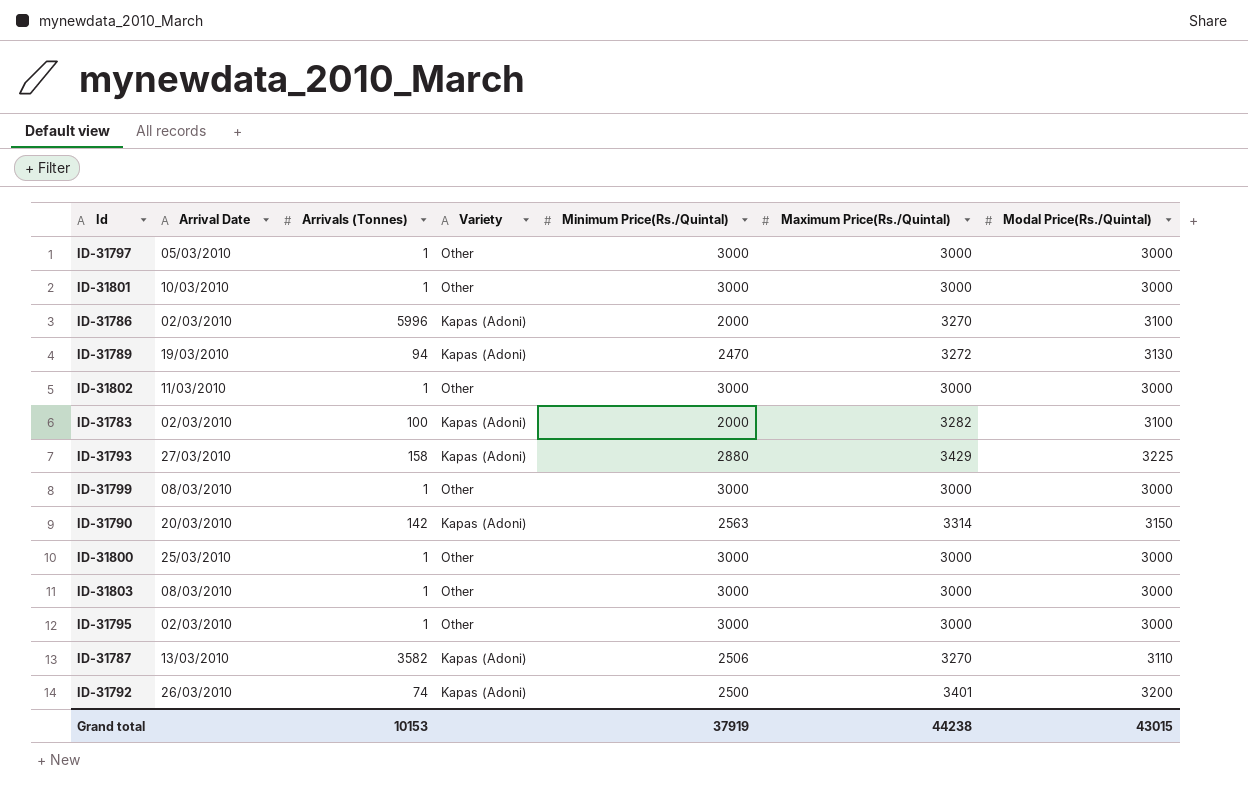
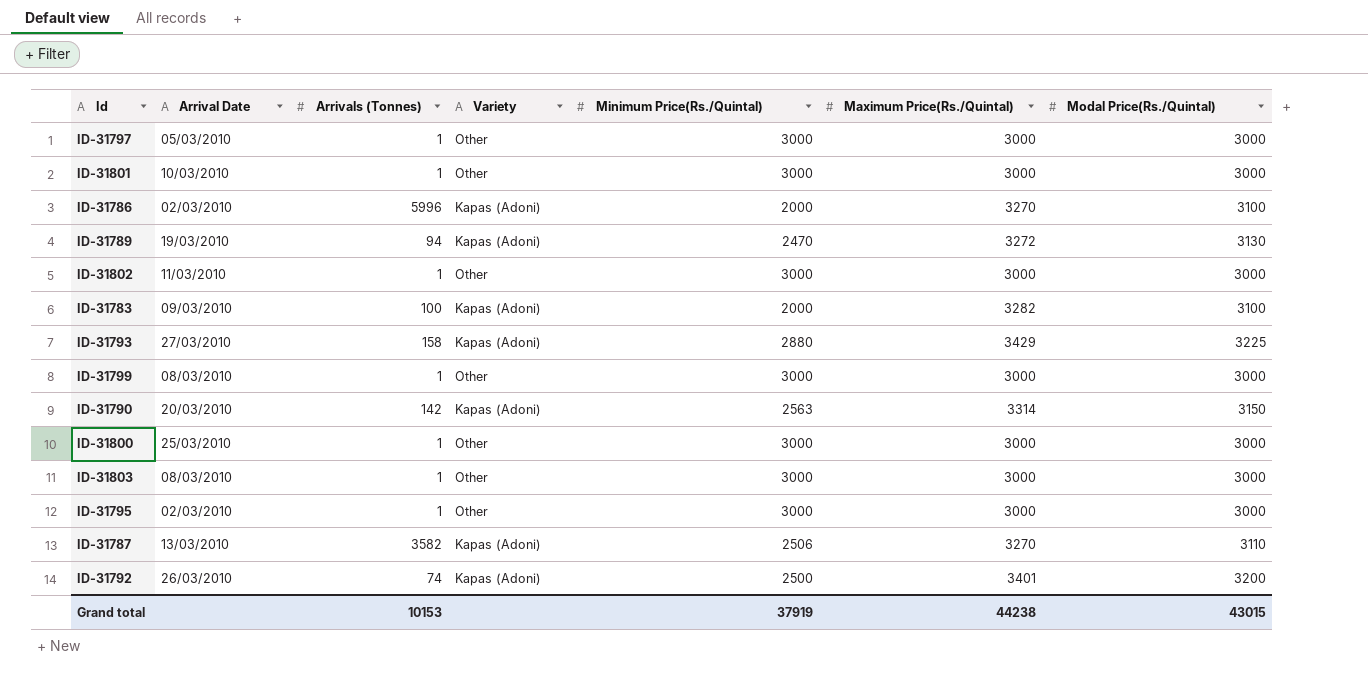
ID-31783 | Arrival Date: 02/03/2010 -> 09/03/2010

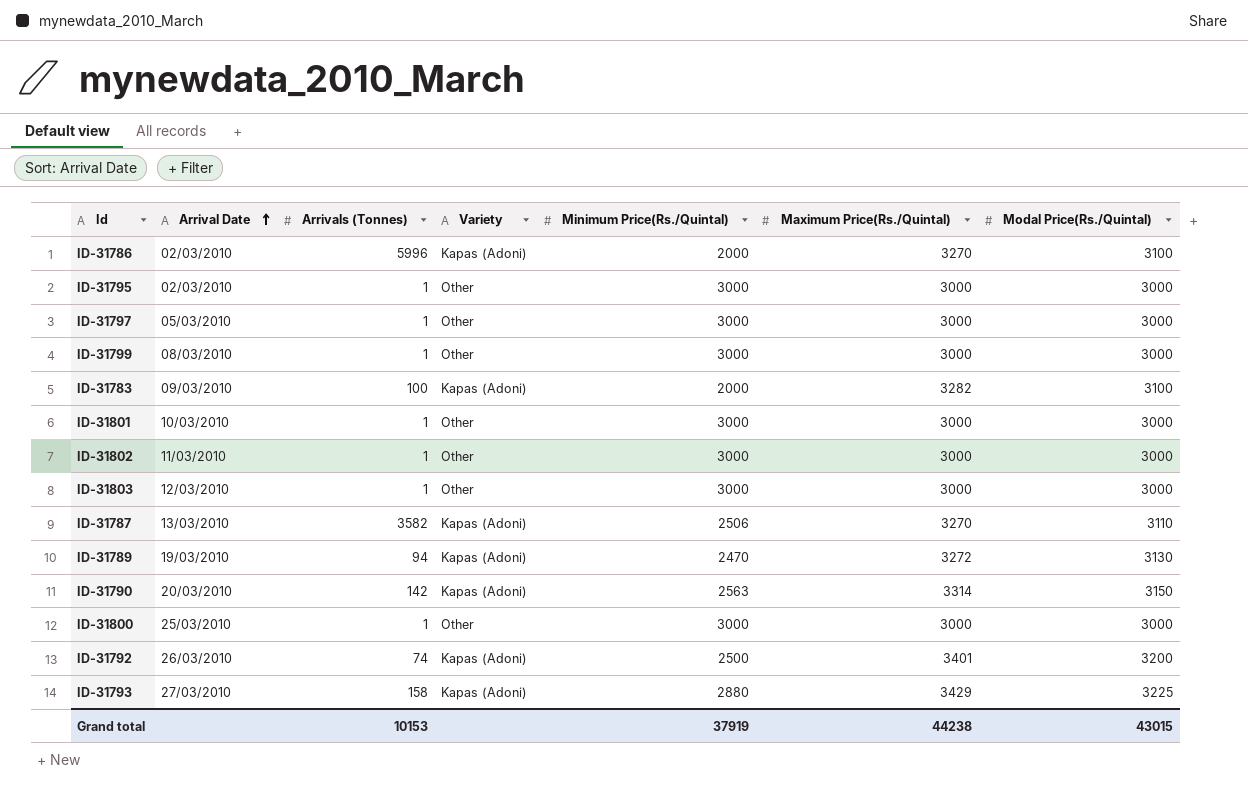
row order: none -> Arrival Date ascending
ID-31803 | Arrival Date: 08/03/2010 -> 12/03/2010

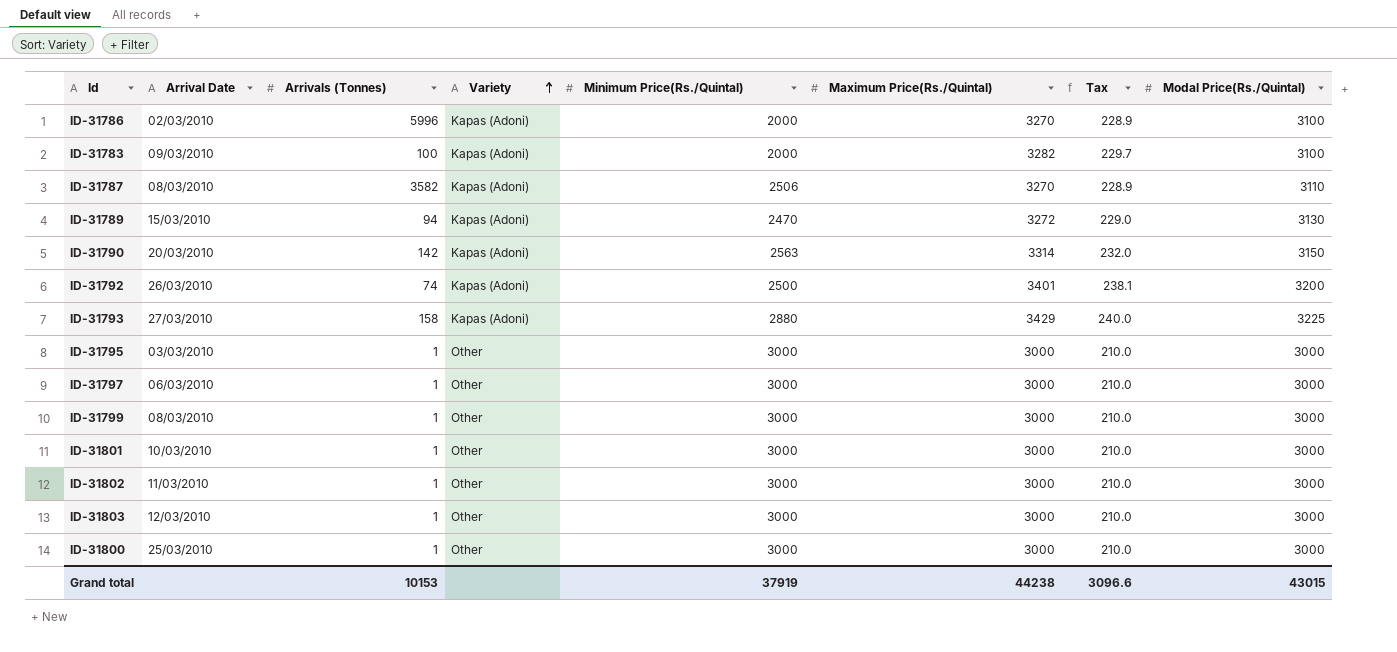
row order: Arrival Date ascending -> Variety ascending
column Tax | formula: none -> [Maximum Price(Rs./Quintal)] * 0.07
ID-31787 | Arrival Date: 13/03/2010 -> 08/03/2010
ID-31789 | Arrival Date: 19/03/2010 -> 15/03/2010
ID-31795 | Arrival Date: 02/03/2010 -> 03/03/2010
ID-31797 | Arrival Date: 05/03/2010 -> 06/03/2010

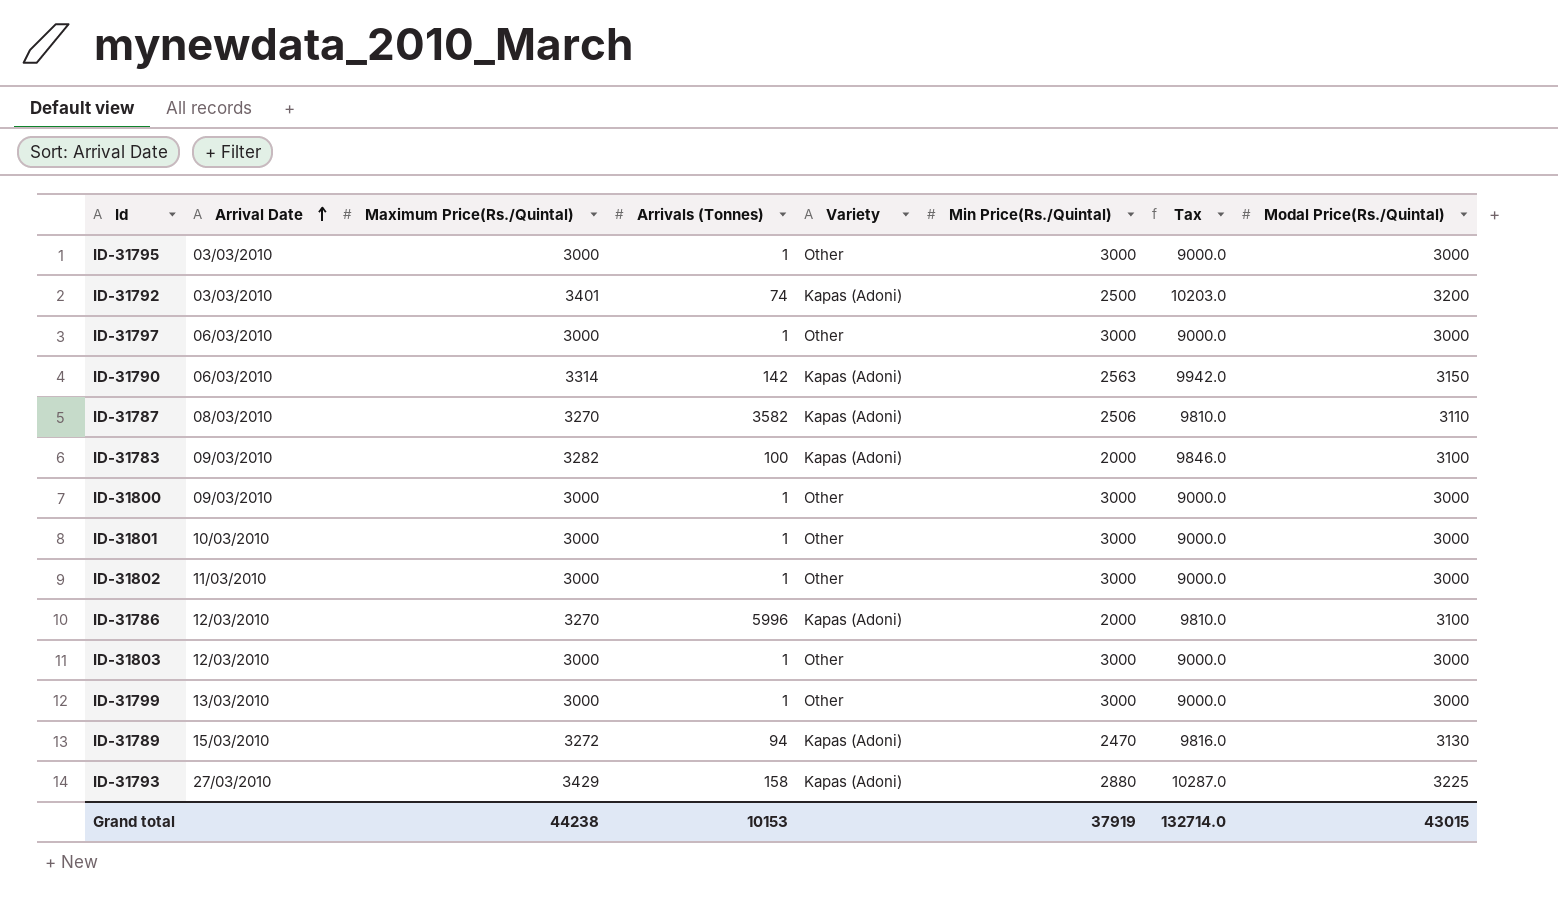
row order: Variety ascending -> Arrival Date ascending
column Maximum Price(Rs./Quintal) | position: 6 -> 3
column name: Minimum Price(Rs./Quintal) -> Min Price(Rs./Quintal)
column Tax | formula: [Maximum Price(Rs./Quintal)] * 0.07 -> [Maximum Price(Rs./Quintal)] * 3
ID-31792 | Arrival Date: 26/03/2010 -> 03/03/2010
ID-31790 | Arrival Date: 20/03/2010 -> 06/03/2010
ID-31800 | Arrival Date: 25/03/2010 -> 09/03/2010
ID-31786 | Arrival Date: 02/03/2010 -> 12/03/2010
ID-31799 | Arrival Date: 08/03/2010 -> 13/03/2010
Grand total | Tax: 3096.6 -> 132714.0

